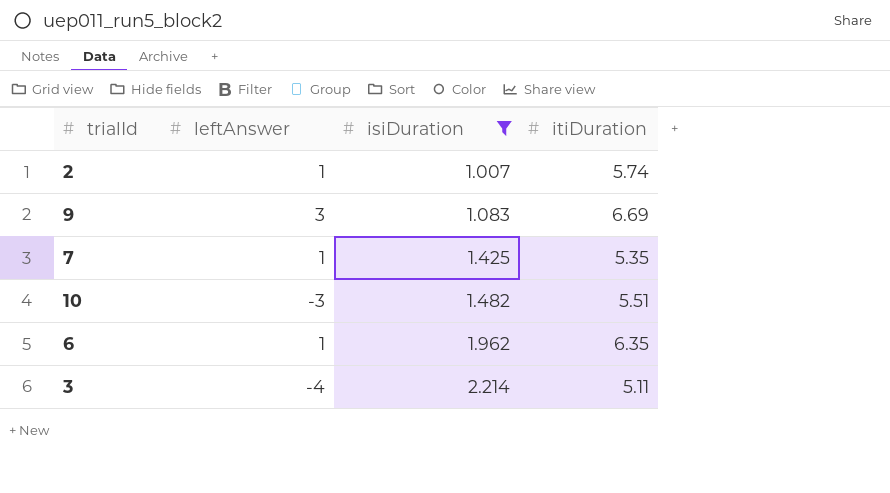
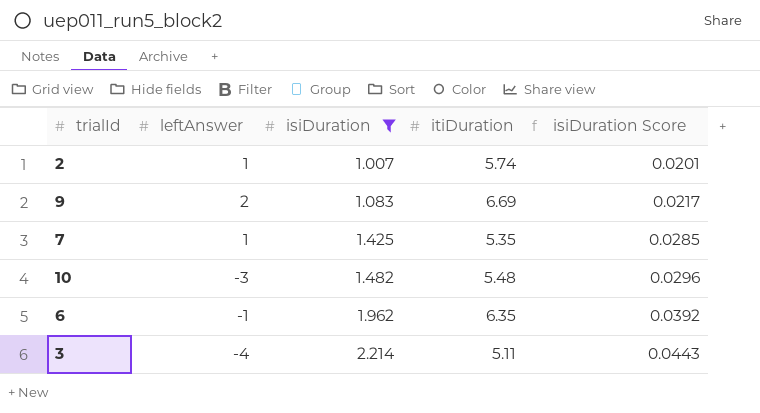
column isiDuration Score | formula: none -> [isiDuration] * 0.02
9 | leftAnswer: 3 -> 2
10 | itiDuration: 5.51 -> 5.48
6 | leftAnswer: 1 -> -1

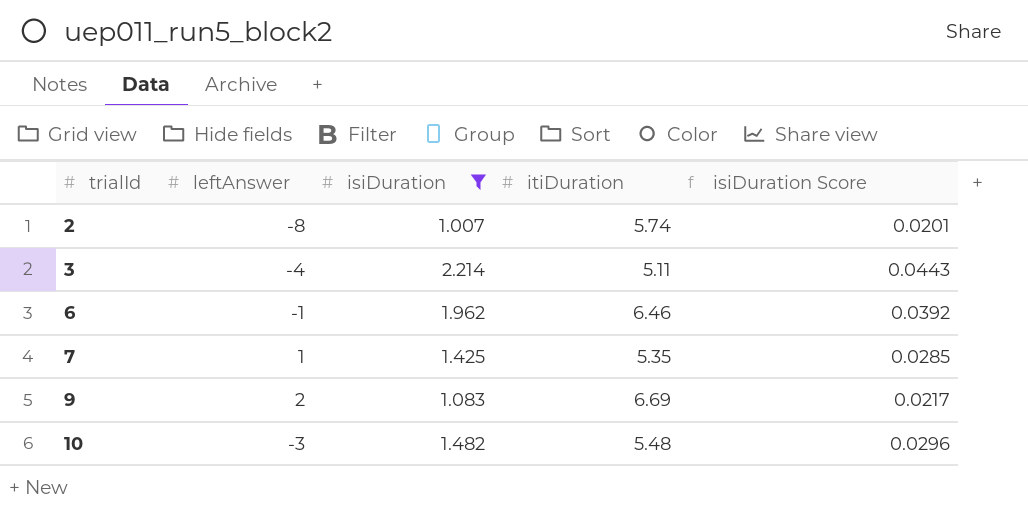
row order: isiDuration ascending -> trialId ascending
2 | leftAnswer: 1 -> -8
6 | itiDuration: 6.35 -> 6.46

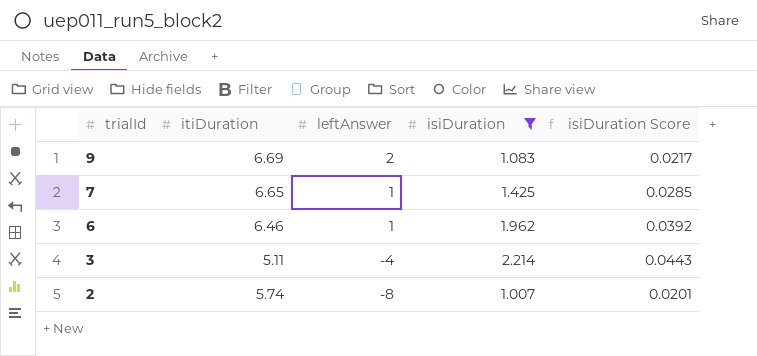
row order: trialId ascending -> trialId descending
column itiDuration | position: 4 -> 2
row 10: -3 | 1.482 | 5.48 | 0.0296 -> none
7 | itiDuration: 5.35 -> 6.65
6 | leftAnswer: -1 -> 1

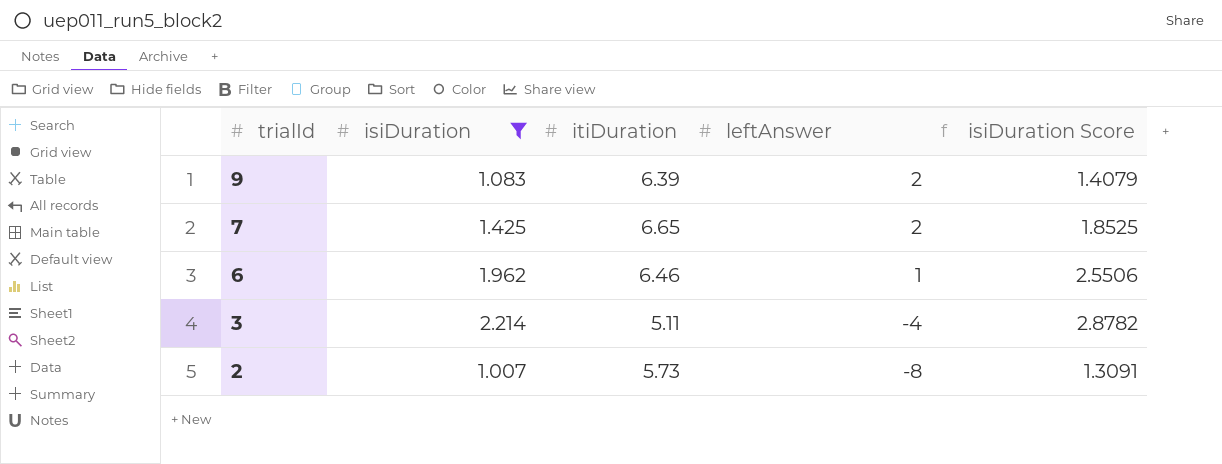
column isiDuration | position: 4 -> 2
column isiDuration Score | formula: [isiDuration] * 0.02 -> [isiDuration] * 1.3
9 | itiDuration: 6.69 -> 6.39
7 | leftAnswer: 1 -> 2
2 | itiDuration: 5.74 -> 5.73

